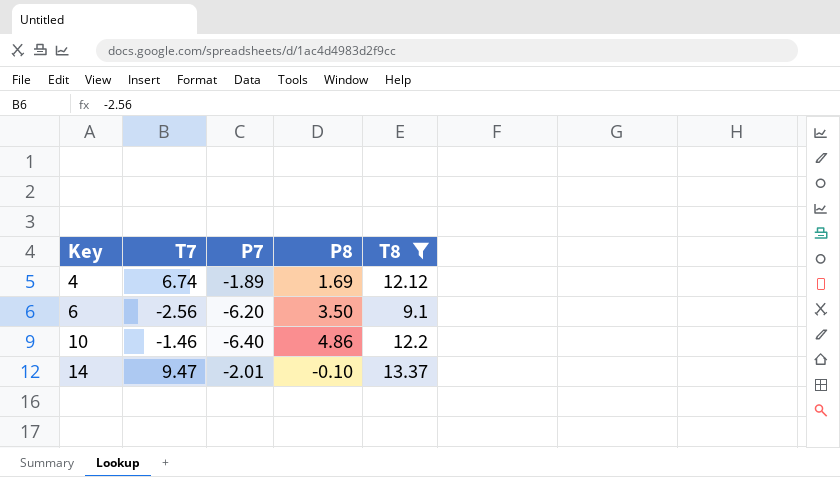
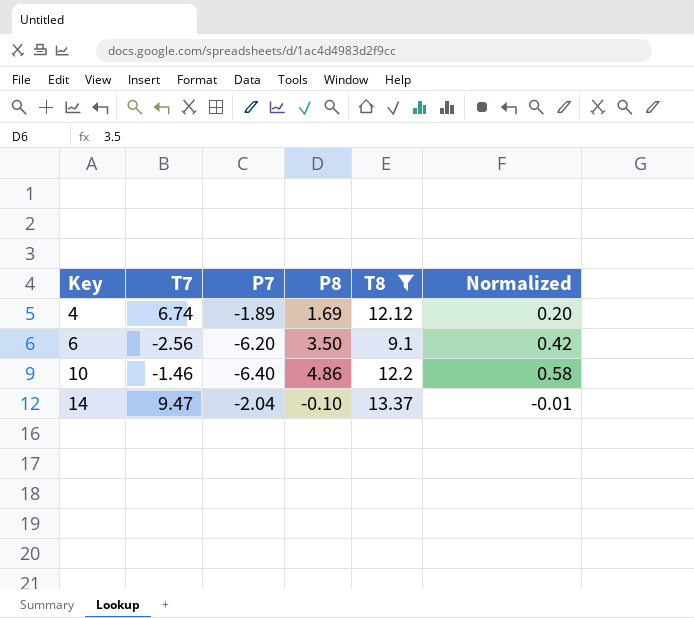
column Normalized | formula: none -> [P8] * 0.12
14 | P7: -2.01 -> -2.04

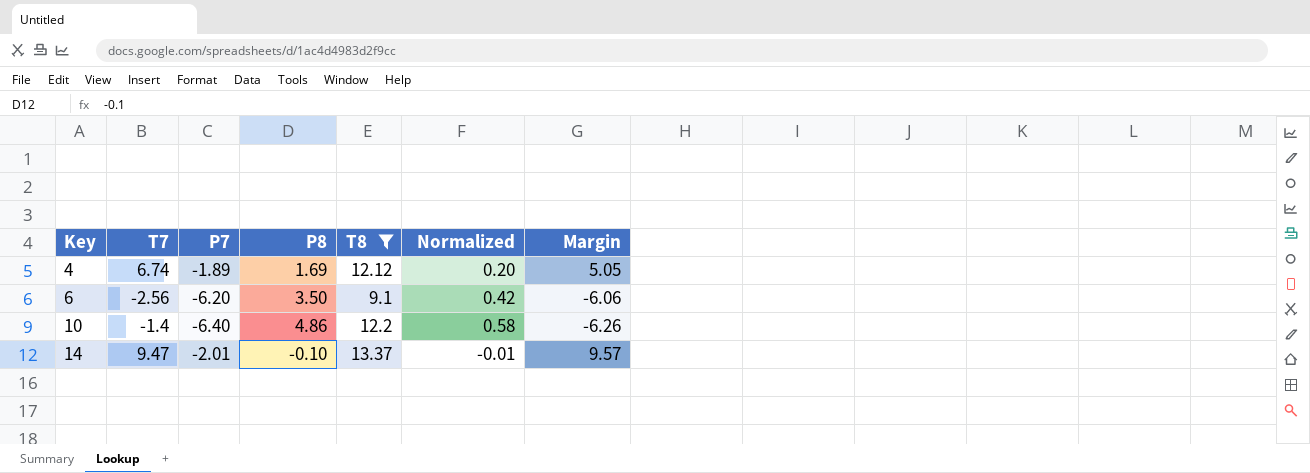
column Margin | formula: none -> [T7] - [P8]
10 | T7: -1.46 -> -1.4
14 | P7: -2.04 -> -2.01

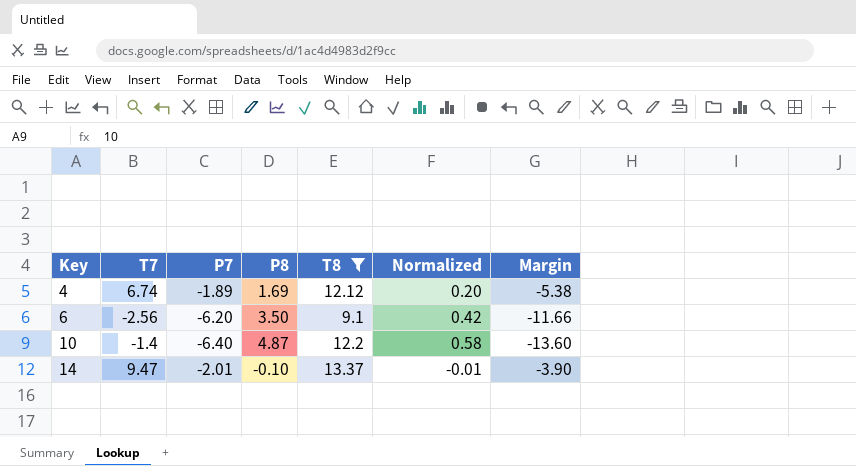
column Margin | formula: [T7] - [P8] -> [T7] - [T8]
10 | P8: 4.86 -> 4.87

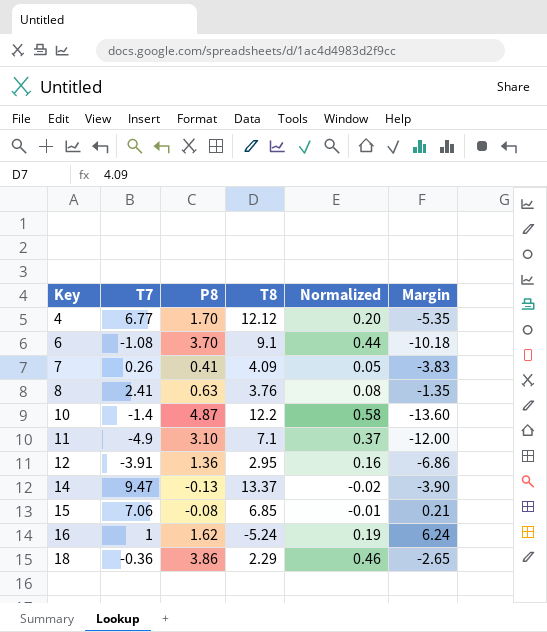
filter: T8 >= 9.1 -> none
column P7 | position: 3 -> none
4 | T7: 6.74 -> 6.77
4 | P8: 1.69 -> 1.70
4 | Margin: -5.38 -> -5.35
6 | T7: -2.56 -> -1.08
6 | P8: 3.50 -> 3.70
6 | Normalized: 0.42 -> 0.44
6 | Margin: -11.66 -> -10.18
14 | P8: -0.10 -> -0.13
14 | Normalized: -0.01 -> -0.02

